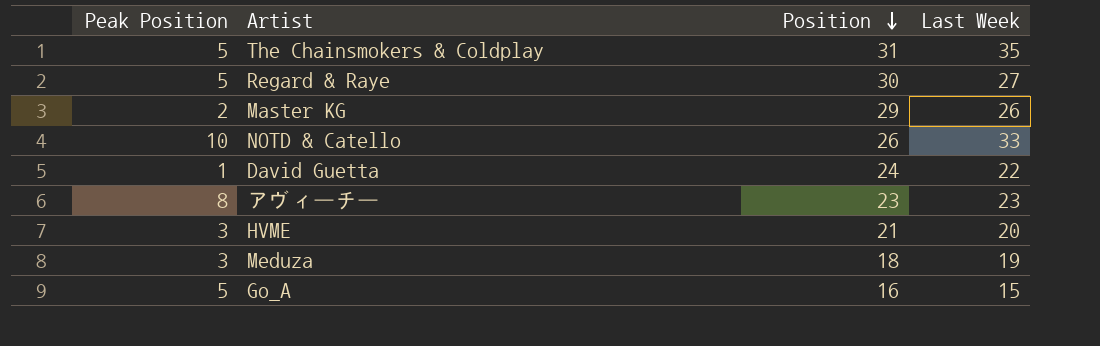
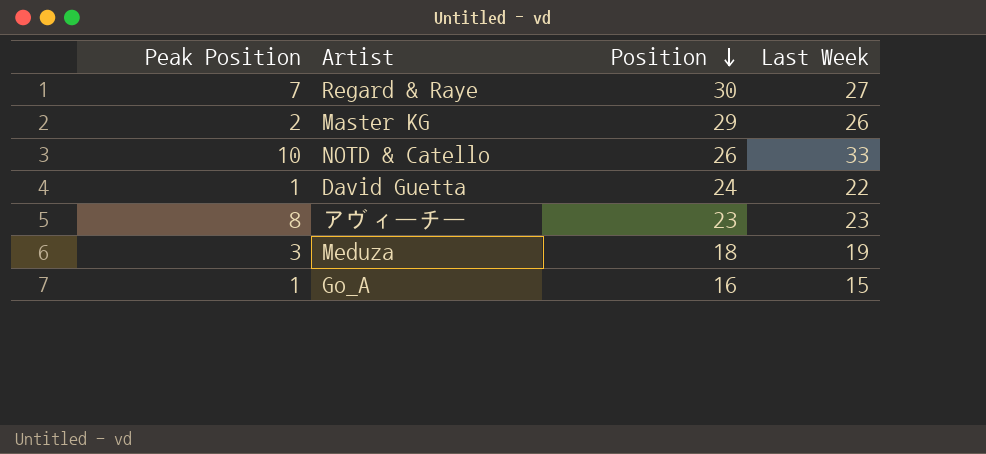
row The Chainsmokers & Coldplay: 5 | 31 | 35 -> none
row HVME: 3 | 21 | 20 -> none
Regard & Raye | Peak Position: 5 -> 7
Go_A | Peak Position: 5 -> 1

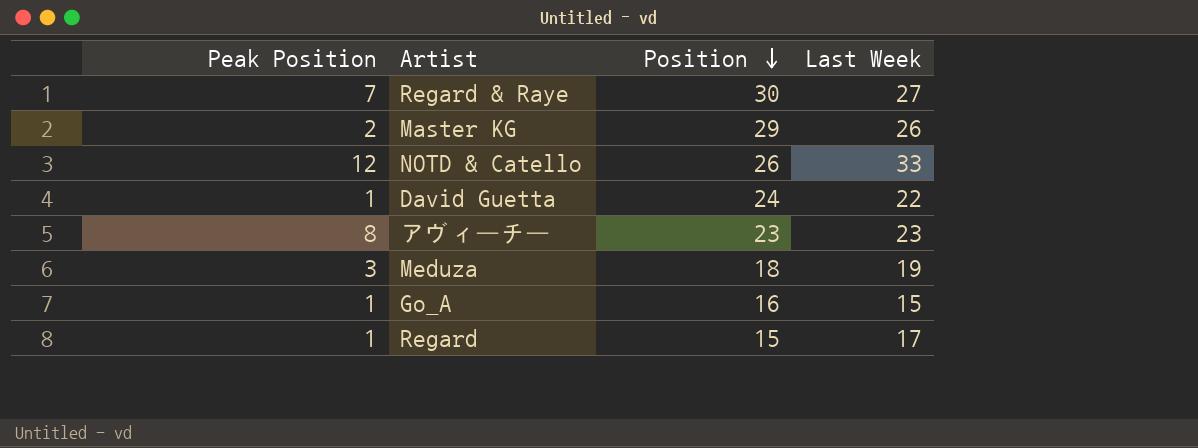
NOTD & Catello | Peak Position: 10 -> 12
row Regard: none -> 1 | 15 | 17

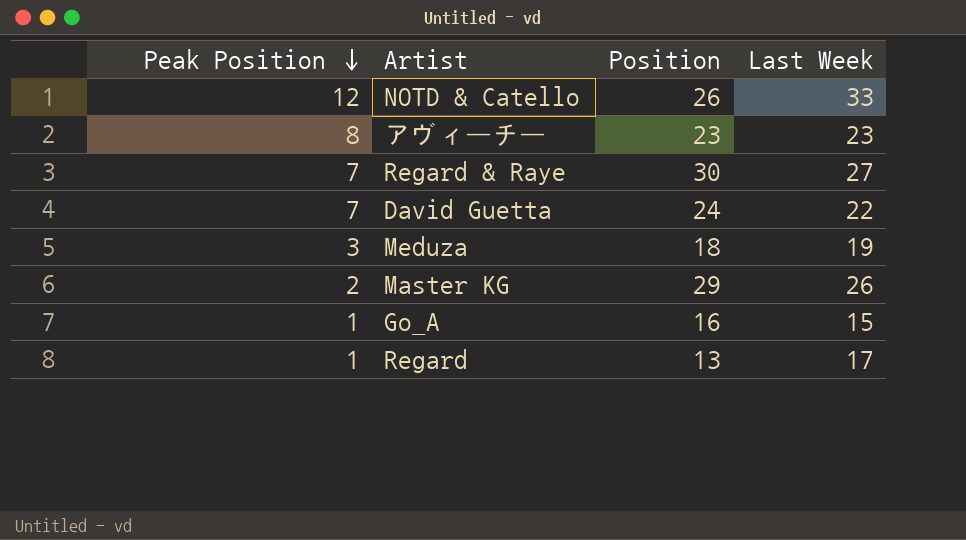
row order: Position descending -> Peak Position descending
David Guetta | Peak Position: 1 -> 7
Regard | Position: 15 -> 13

